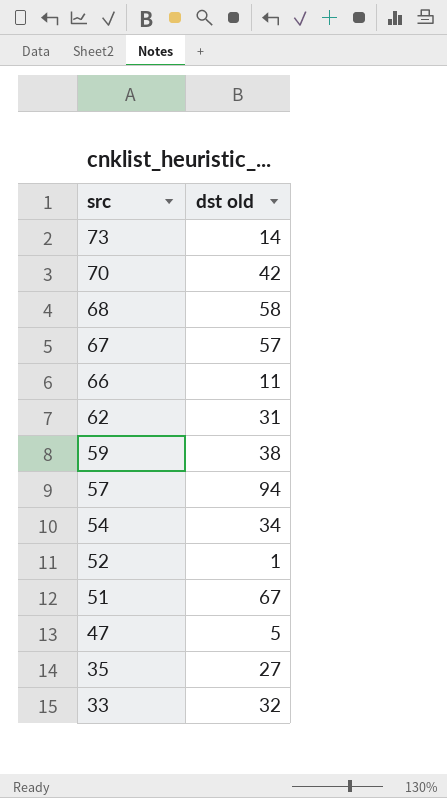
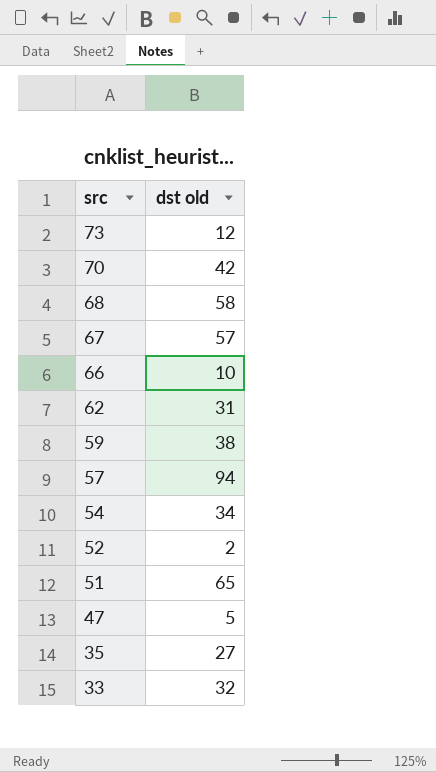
73 | dst old: 14 -> 12
66 | dst old: 11 -> 10
52 | dst old: 1 -> 2
51 | dst old: 67 -> 65

